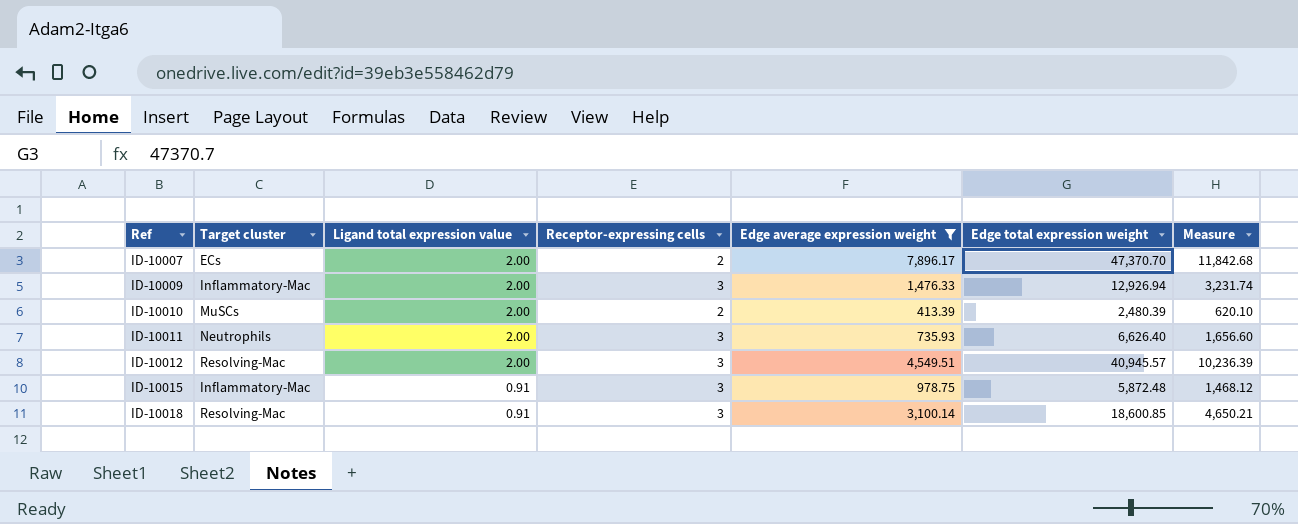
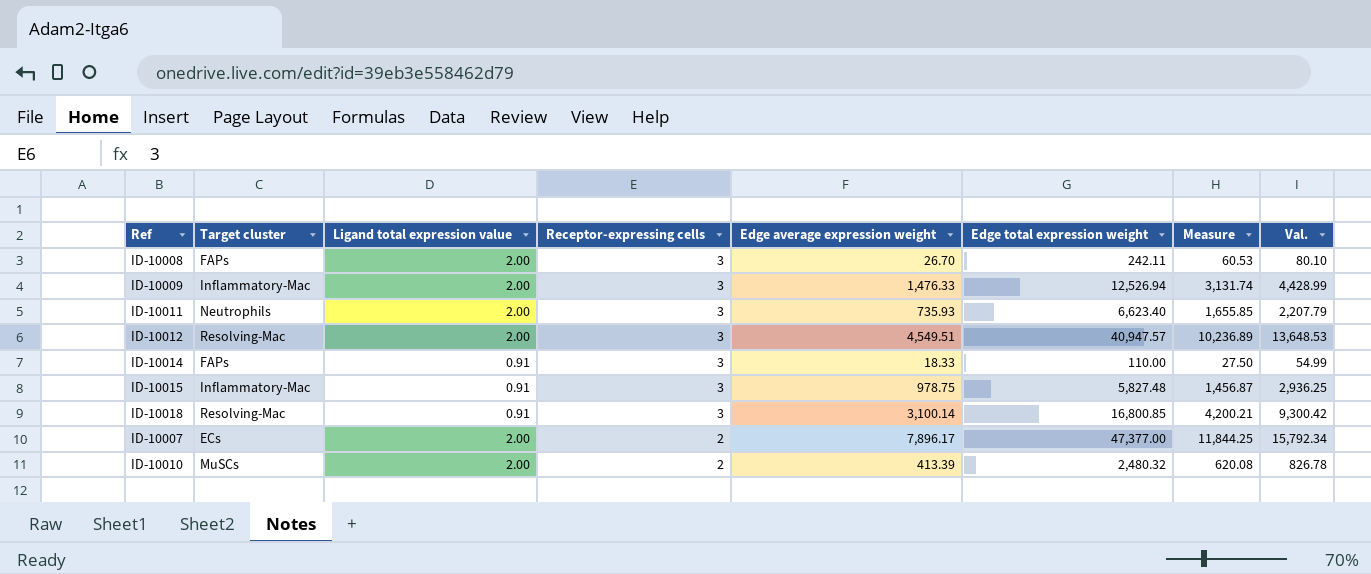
filter: Edge average expression weight >= 413.39 -> none
row order: Ref ascending -> Receptor-expressing cells descending
column Val. | formula: none -> [Receptor-expressing cells] * [Edge average expression weight]
ID-10009 | Edge total expression weight: 12,926.94 -> 12,526.94
ID-10009 | Measure: 3,231.74 -> 3,131.74
ID-10011 | Edge total expression weight: 6,626.40 -> 6,623.40
ID-10011 | Measure: 1,656.60 -> 1,655.85
ID-10012 | Edge total expression weight: 40,945.57 -> 40,947.57
ID-10012 | Measure: 10,236.39 -> 10,236.89
ID-10015 | Edge total expression weight: 5,872.48 -> 5,827.48
ID-10015 | Measure: 1,468.12 -> 1,456.87
ID-10018 | Edge total expression weight: 18,600.85 -> 16,800.85
ID-10018 | Measure: 4,650.21 -> 4,200.21
ID-10007 | Edge total expression weight: 47,370.70 -> 47,377.00
ID-10007 | Measure: 11,842.68 -> 11,844.25
ID-10010 | Edge total expression weight: 2,480.39 -> 2,480.32
ID-10010 | Measure: 620.10 -> 620.08

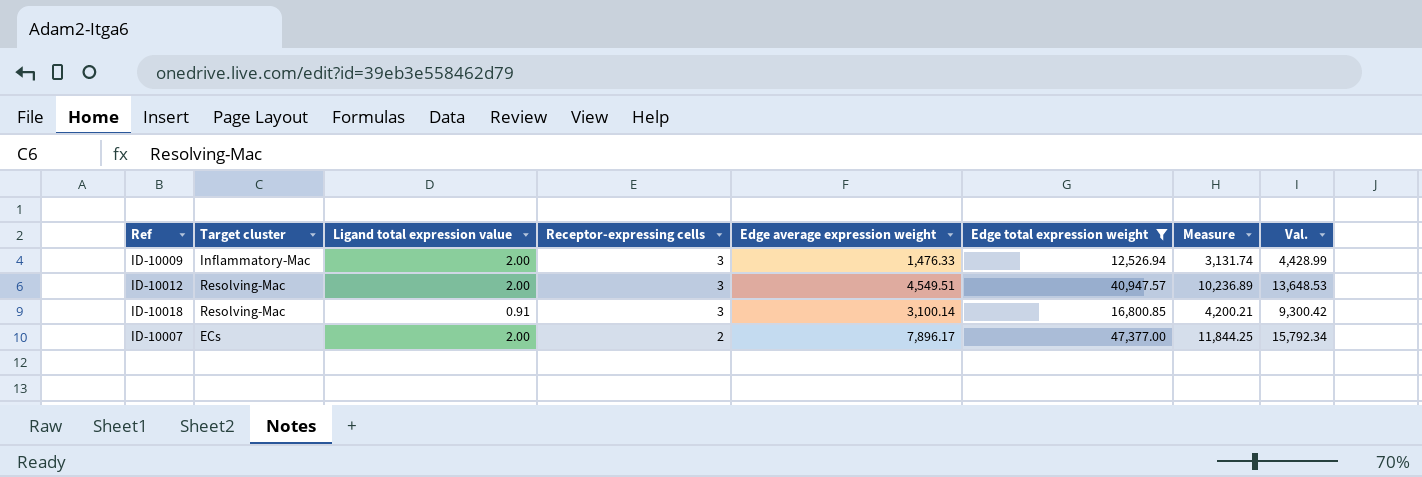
filter: none -> Edge total expression weight >= 12,526.94

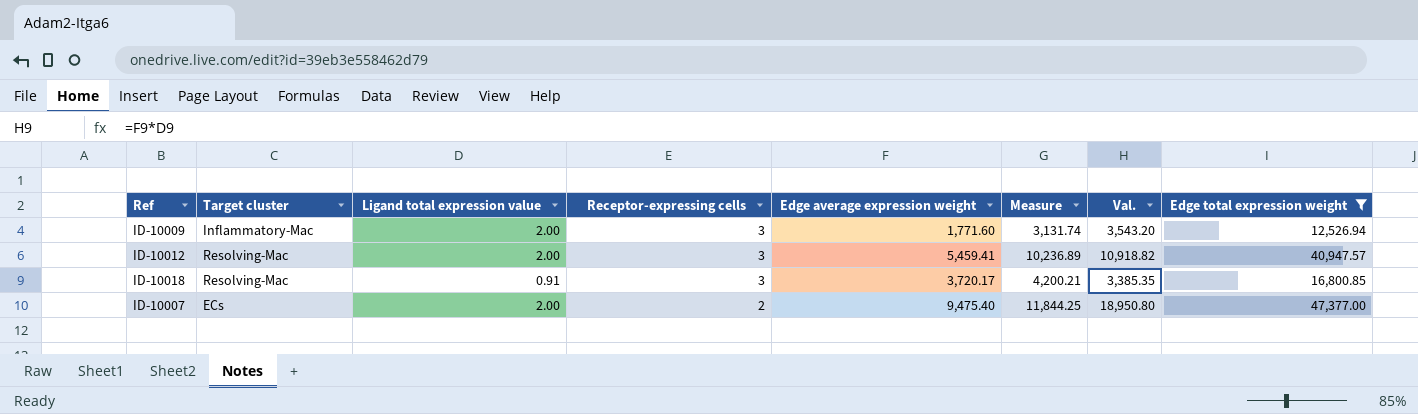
column Val. | formula: [Receptor-expressing cells] * [Edge average expression weight] -> [Ligand total expression value] * [Edge average expression weight]
column Edge total expression weight | position: 6 -> 8
ID-10009 | Edge average expression weight: 1,476.33 -> 1,771.60
ID-10012 | Edge average expression weight: 4,549.51 -> 5,459.41
ID-10018 | Edge average expression weight: 3,100.14 -> 3,720.17
ID-10007 | Edge average expression weight: 7,896.17 -> 9,475.40

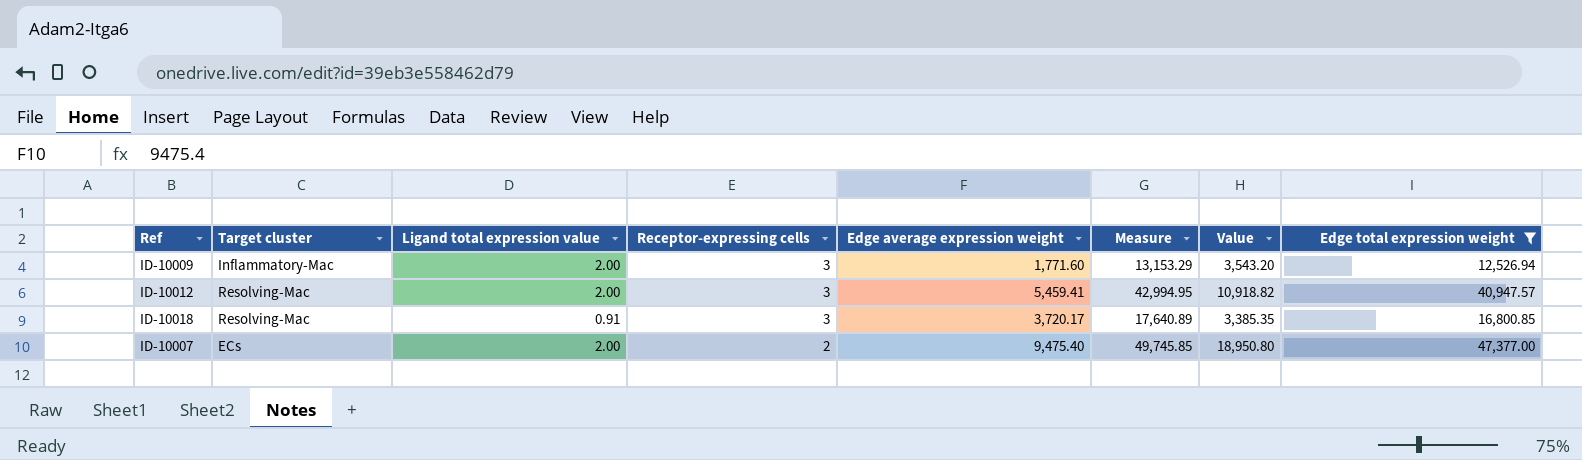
column Measure | formula: [Edge total expression weight] * 0.25 -> [Edge total expression weight] * 1.05
column name: Val. -> Value

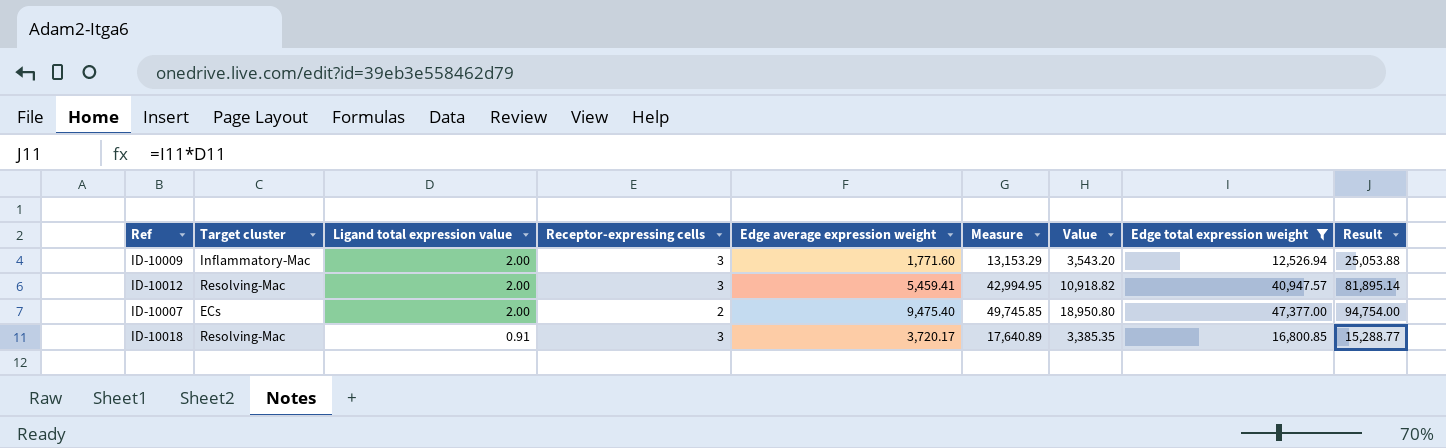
row order: Receptor-expressing cells descending -> Ligand total expression value descending
column Result | formula: none -> [Ligand total expression value] * [Edge total expression weight]

